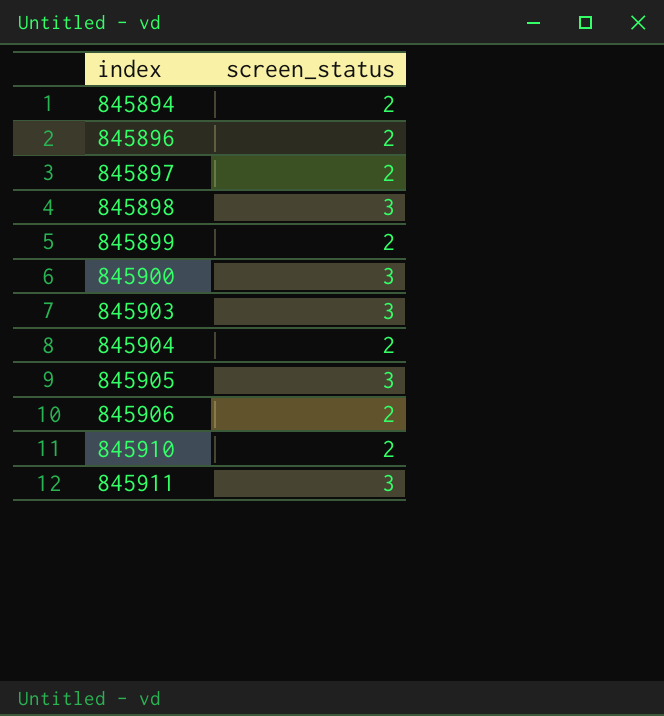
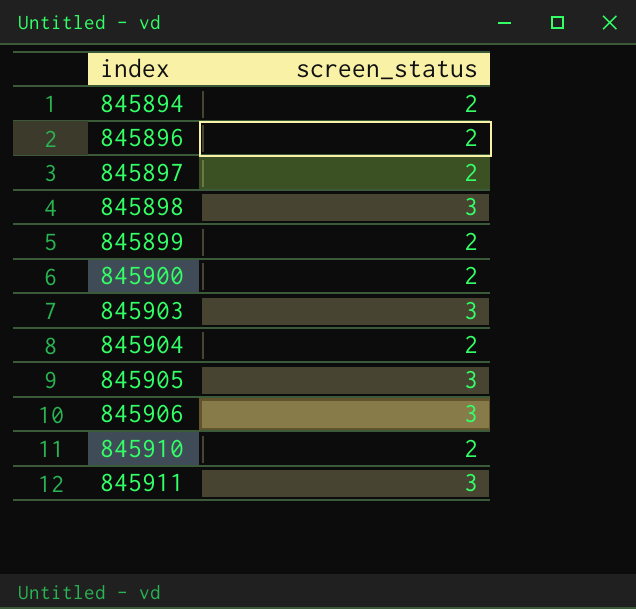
845900 | screen_status: 3 -> 2
845906 | screen_status: 2 -> 3

